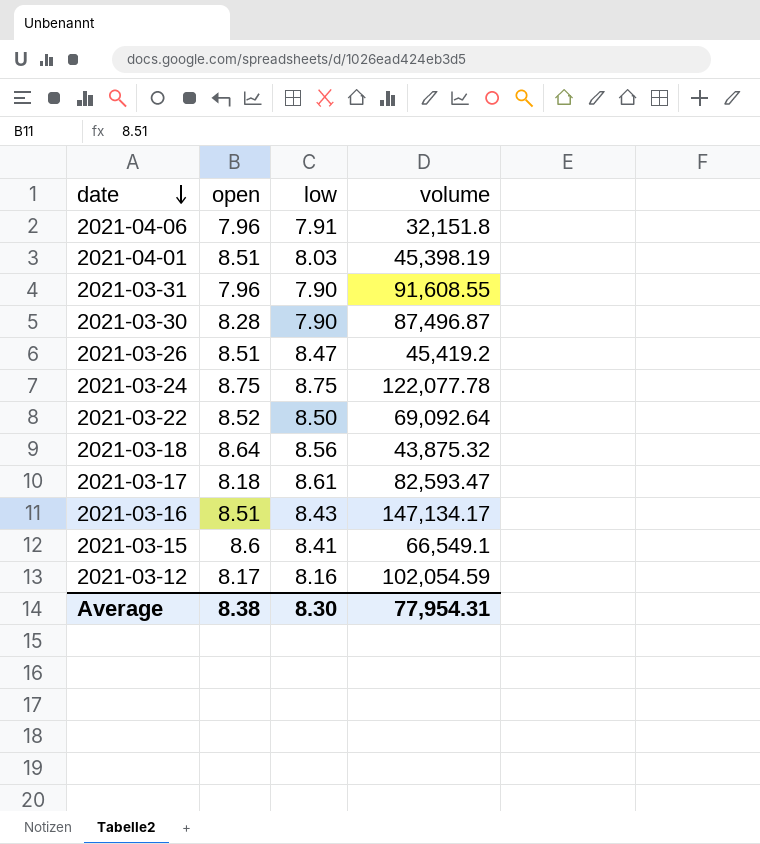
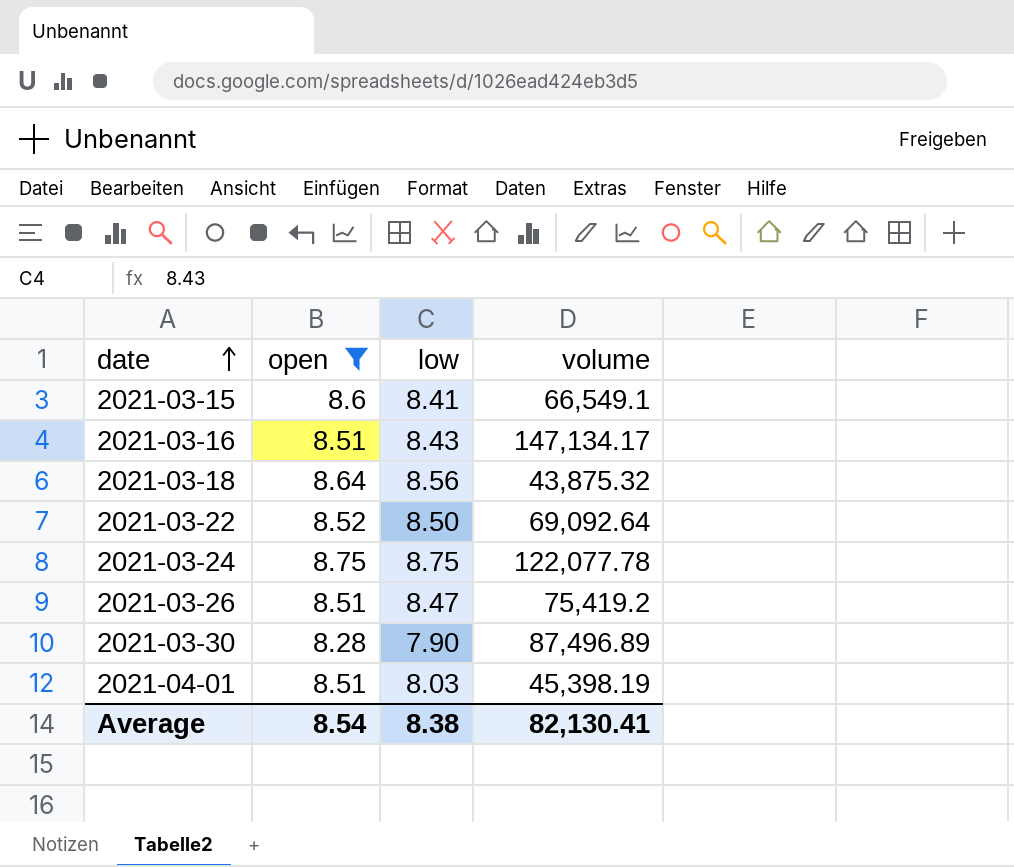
filter: none -> open >= 8.28
row order: date descending -> date ascending
2021-03-26 | volume: 45,419.2 -> 75,419.2
2021-03-30 | volume: 87,496.87 -> 87,496.89
Average | open: 8.38 -> 8.54
Average | low: 8.30 -> 8.38
Average | volume: 77,954.31 -> 82,130.41

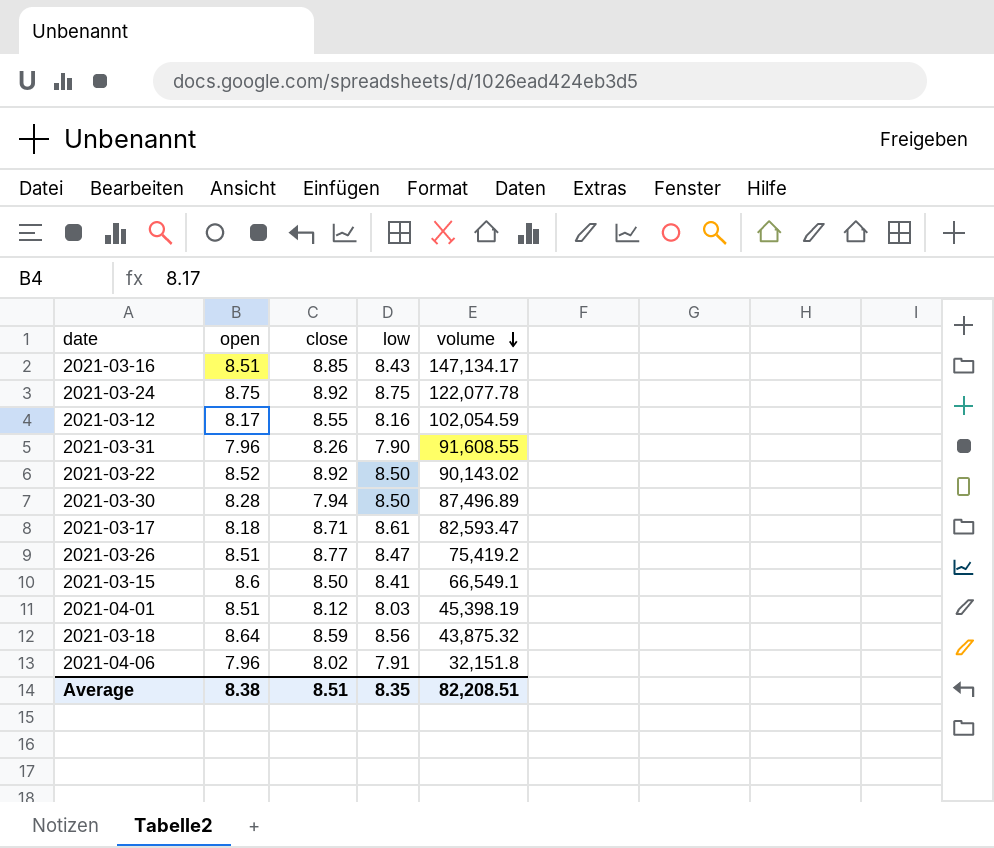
filter: open >= 8.28 -> none
row order: date ascending -> volume descending
column close | position: none -> 3
2021-03-22 | volume: 69,092.64 -> 90,143.02
2021-03-30 | low: 7.90 -> 8.50
Average | open: 8.54 -> 8.38
Average | low: 8.38 -> 8.35
Average | volume: 82,130.41 -> 82,208.51

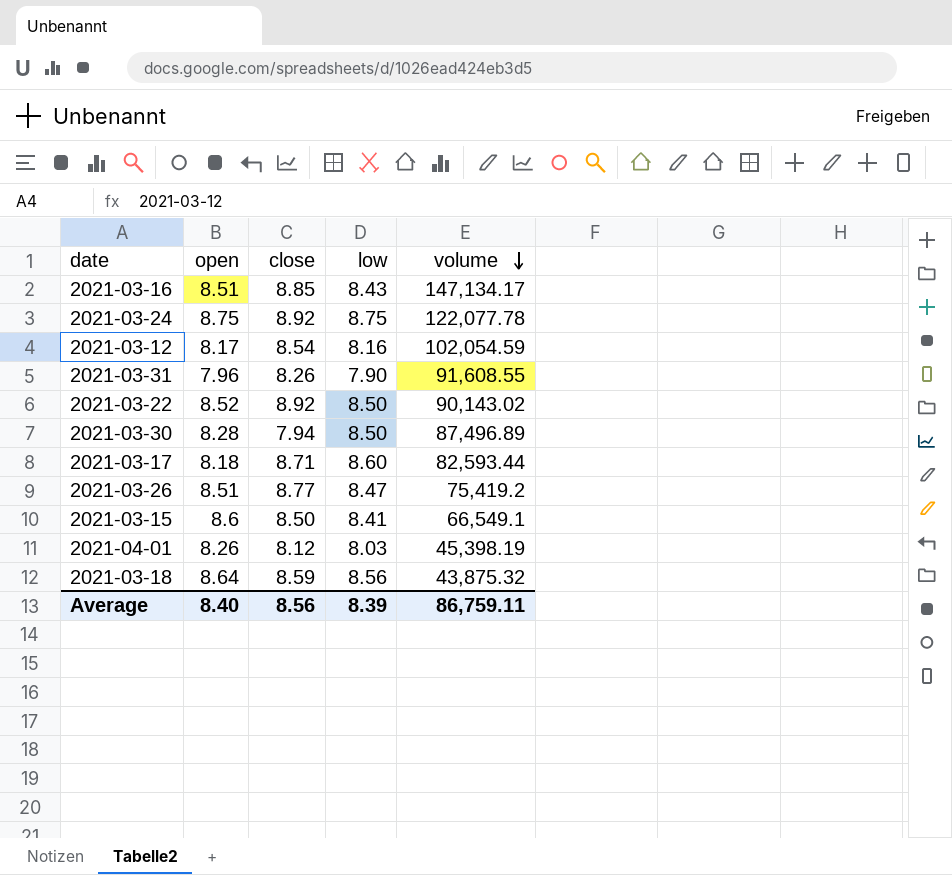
row 2021-04-06: 7.96 | 8.02 | 7.91 | 32,151.8 -> none
2021-03-12 | close: 8.55 -> 8.54
2021-03-17 | low: 8.61 -> 8.60
2021-03-17 | volume: 82,593.47 -> 82,593.44
2021-04-01 | open: 8.51 -> 8.26
Average | open: 8.38 -> 8.40
Average | close: 8.51 -> 8.56
Average | low: 8.35 -> 8.39
Average | volume: 82,208.51 -> 86,759.11

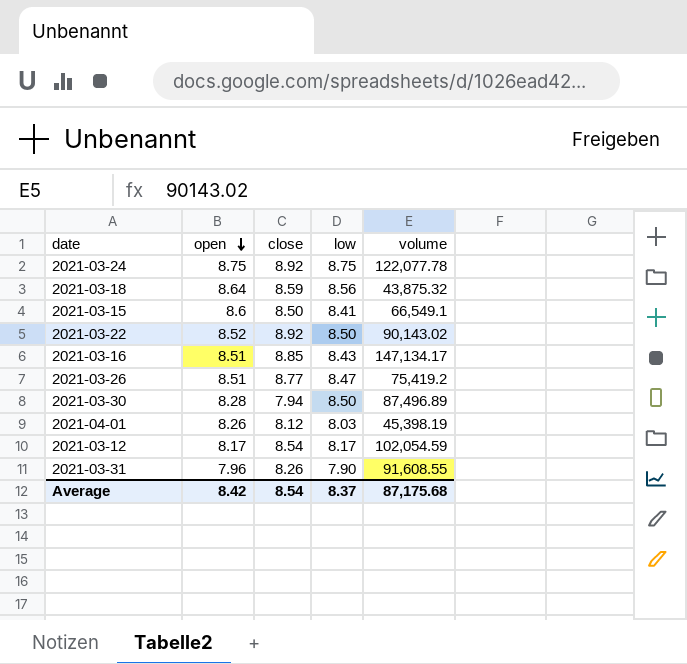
row order: volume descending -> open descending
row 2021-03-17: 8.18 | 8.71 | 8.60 | 82,593.44 -> none
2021-03-12 | low: 8.16 -> 8.17
Average | open: 8.40 -> 8.42
Average | close: 8.56 -> 8.54
Average | low: 8.39 -> 8.37
Average | volume: 86,759.11 -> 87,175.68

